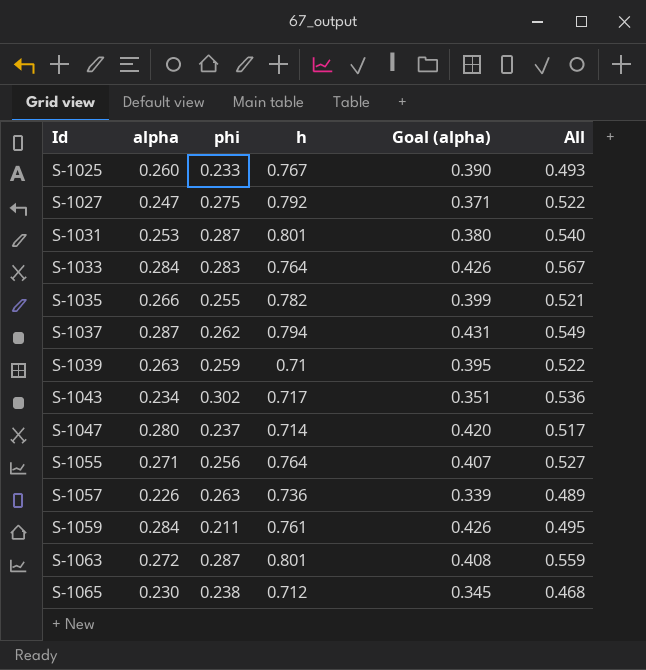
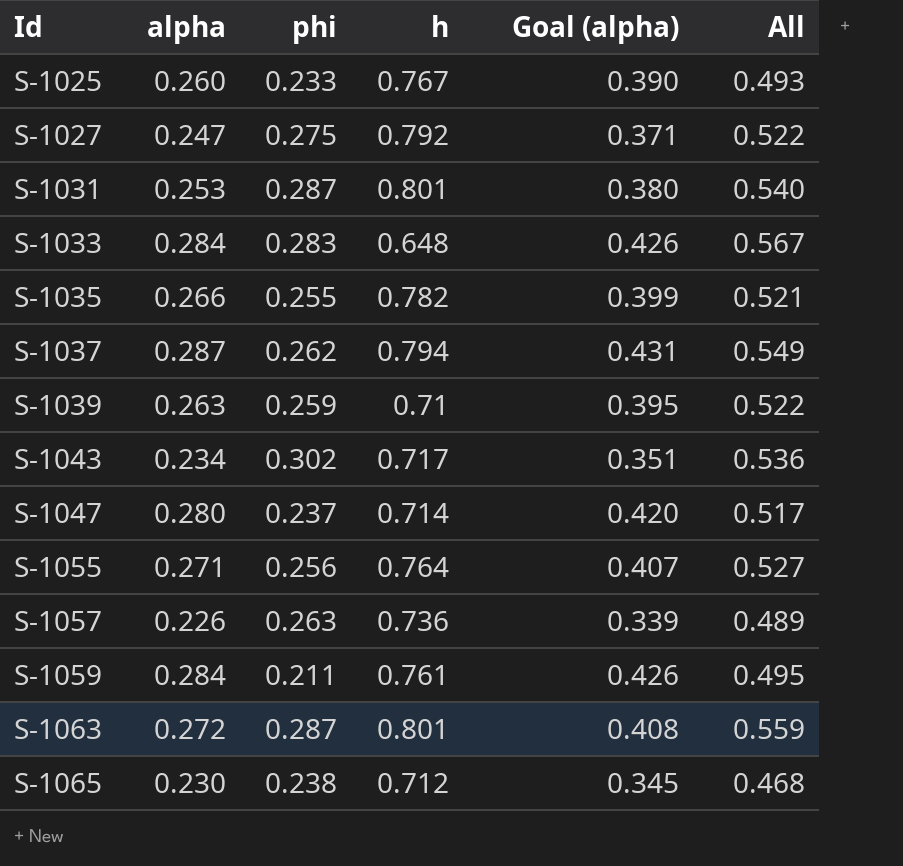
S-1033 | h: 0.764 -> 0.648

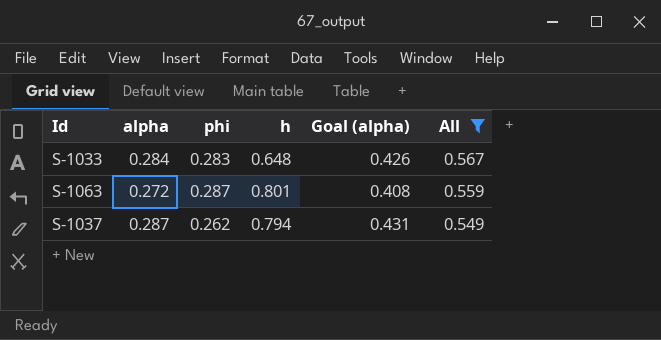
filter: none -> All >= 0.549
row order: Id ascending -> All descending

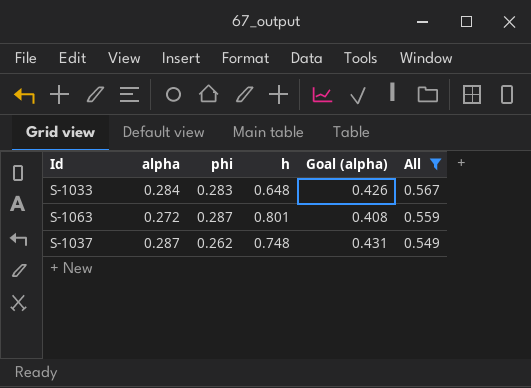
S-1037 | h: 0.794 -> 0.748

